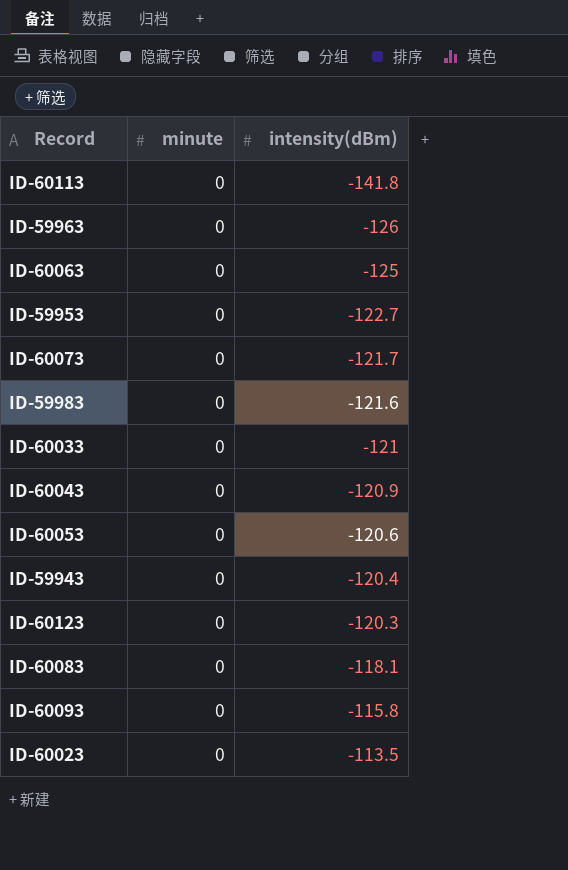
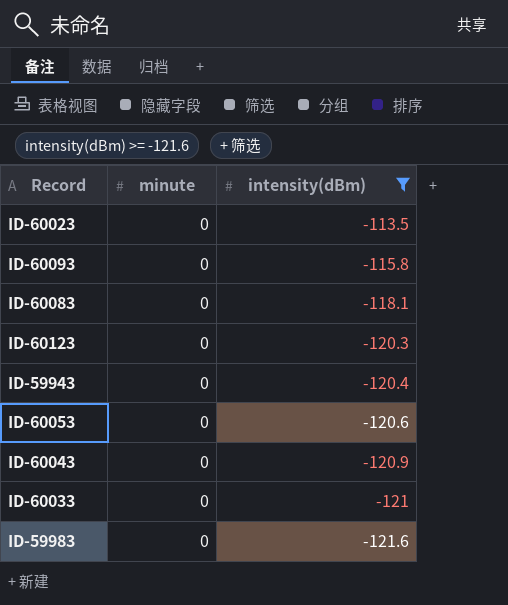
filter: none -> intensity(dBm) >= -121.6
row order: intensity(dBm) ascending -> intensity(dBm) descending

